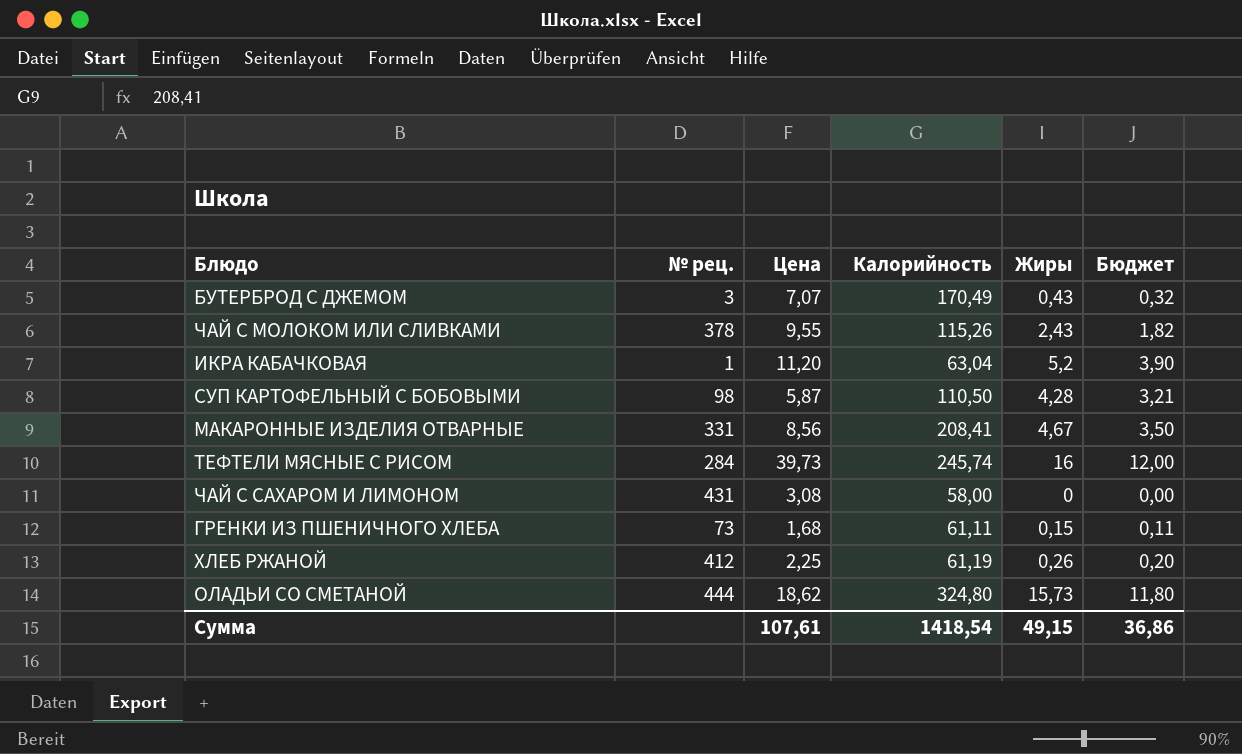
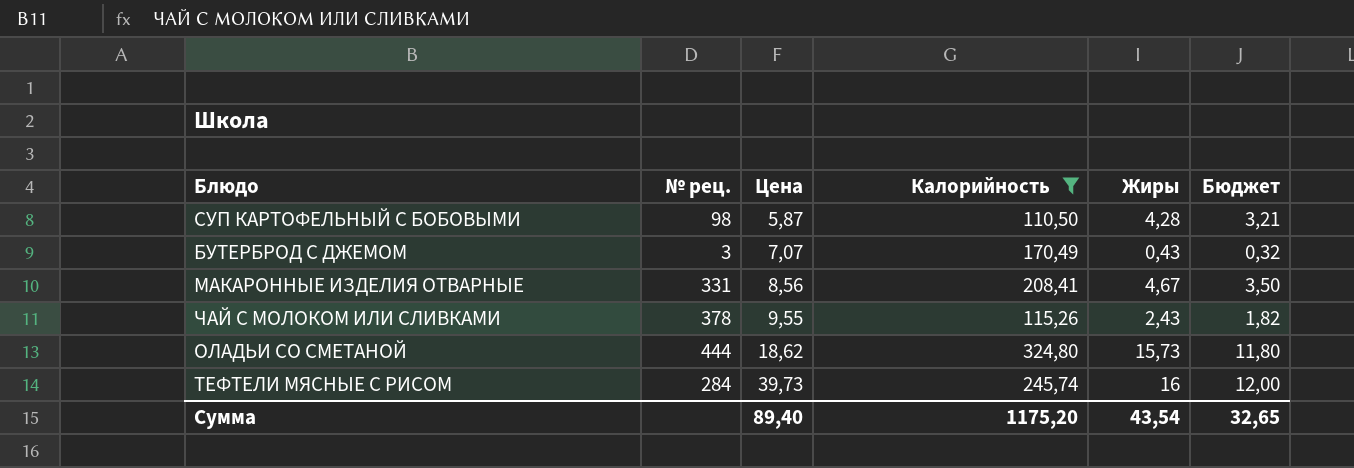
filter: none -> Калорийность >= 110,50
row order: none -> Цена ascending
Сумма | Цена: 107,61 -> 89,40
Сумма | Калорийность: 1418,54 -> 1175,20
Сумма | Жиры: 49,15 -> 43,54
Сумма | Бюджет: 36,86 -> 32,65

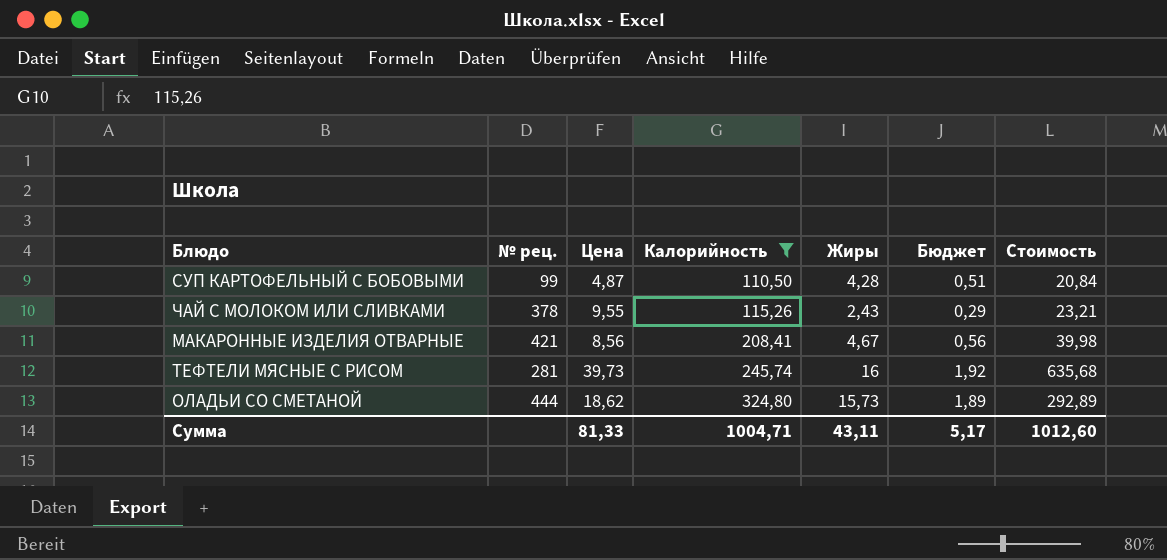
row order: Цена ascending -> Калорийность ascending
column Бюджет | formula: [Жиры] * 0,75 -> [Жиры] * 0,12
column Стоимость | formula: none -> [Цена] * [Жиры]
row БУТЕРБРОД С ДЖЕМОМ: 3 | 7,07 | 170,49 | 0,43 | 0,32 -> none
СУП КАРТОФЕЛЬНЫЙ С БОБОВЫМИ | № рец.: 98 -> 99
СУП КАРТОФЕЛЬНЫЙ С БОБОВЫМИ | Цена: 5,87 -> 4,87
МАКАРОННЫЕ ИЗДЕЛИЯ ОТВАРНЫЕ | № рец.: 331 -> 421
ТЕФТЕЛИ МЯСНЫЕ С РИСОМ | № рец.: 284 -> 281
Сумма | Цена: 89,40 -> 81,33
Сумма | Калорийность: 1175,20 -> 1004,71
Сумма | Жиры: 43,54 -> 43,11
Сумма | Бюджет: 32,65 -> 5,17

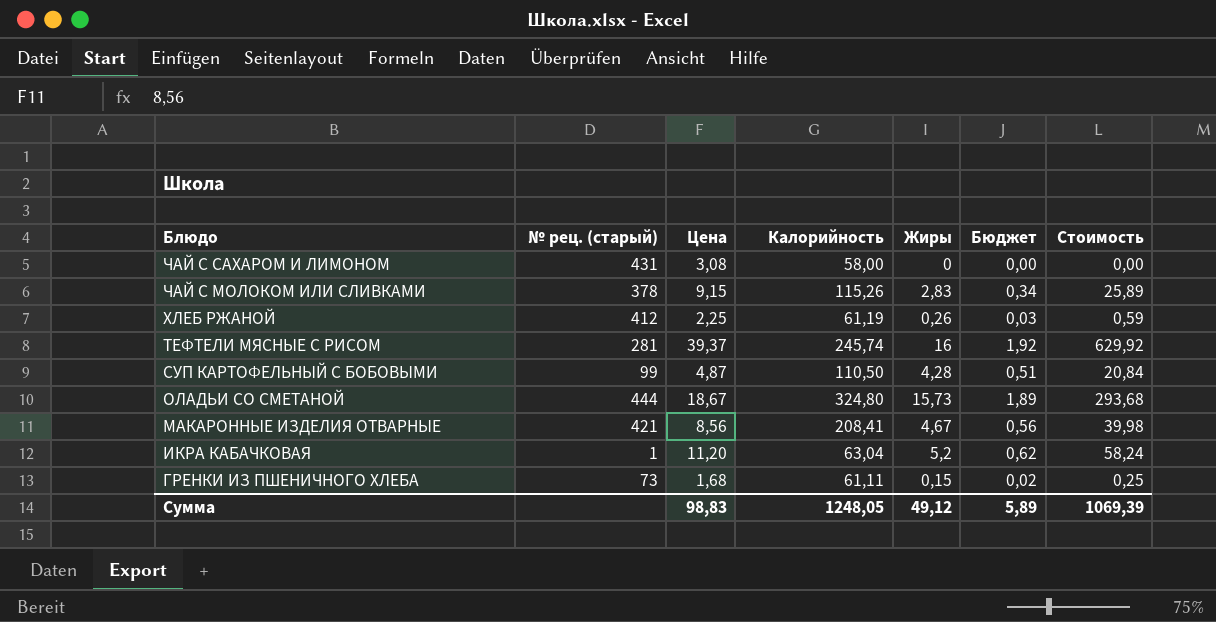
filter: Калорийность >= 110,50 -> none
row order: Калорийность ascending -> Блюдо descending
column name: № рец. -> № рец. (старый)
ЧАЙ С МОЛОКОМ ИЛИ СЛИВКАМИ | Цена: 9,55 -> 9,15
ЧАЙ С МОЛОКОМ ИЛИ СЛИВКАМИ | Жиры: 2,43 -> 2,83
ЧАЙ С МОЛОКОМ ИЛИ СЛИВКАМИ | Бюджет: 0,29 -> 0,34
ЧАЙ С МОЛОКОМ ИЛИ СЛИВКАМИ | Стоимость: 23,21 -> 25,89
ТЕФТЕЛИ МЯСНЫЕ С РИСОМ | Цена: 39,73 -> 39,37
ТЕФТЕЛИ МЯСНЫЕ С РИСОМ | Стоимость: 635,68 -> 629,92
ОЛАДЬИ СО СМЕТАНОЙ | Цена: 18,62 -> 18,67
ОЛАДЬИ СО СМЕТАНОЙ | Стоимость: 292,89 -> 293,68
Сумма | Цена: 81,33 -> 98,83
Сумма | Калорийность: 1004,71 -> 1248,05
Сумма | Жиры: 43,11 -> 49,12
Сумма | Бюджет: 5,17 -> 5,89
Сумма | Стоимость: 1012,60 -> 1069,39

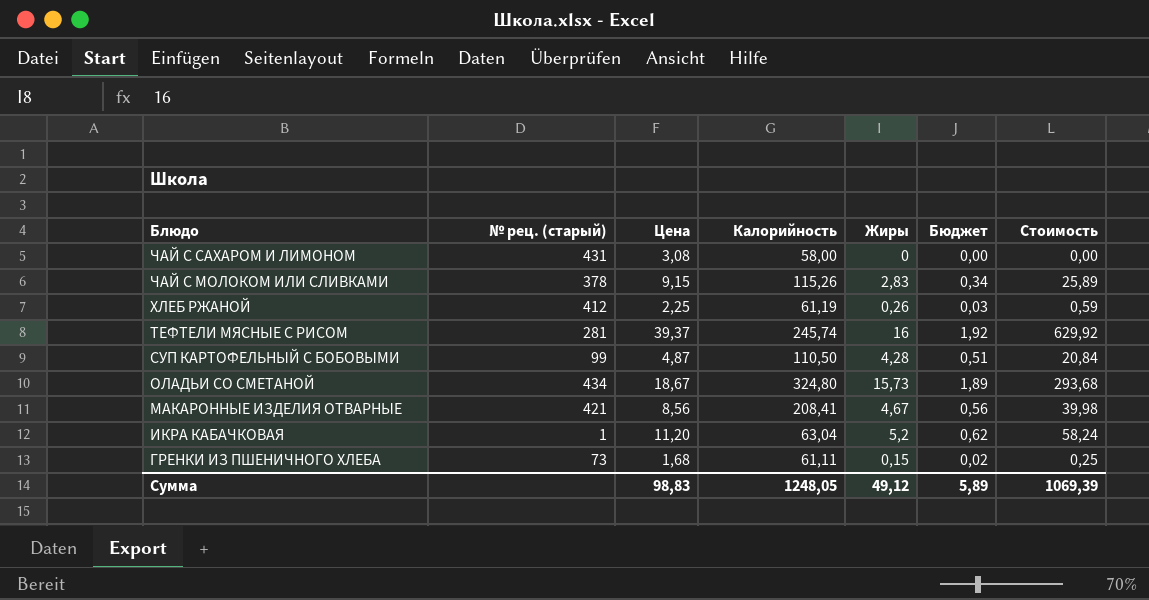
ОЛАДЬИ СО СМЕТАНОЙ | № рец. (старый): 444 -> 434

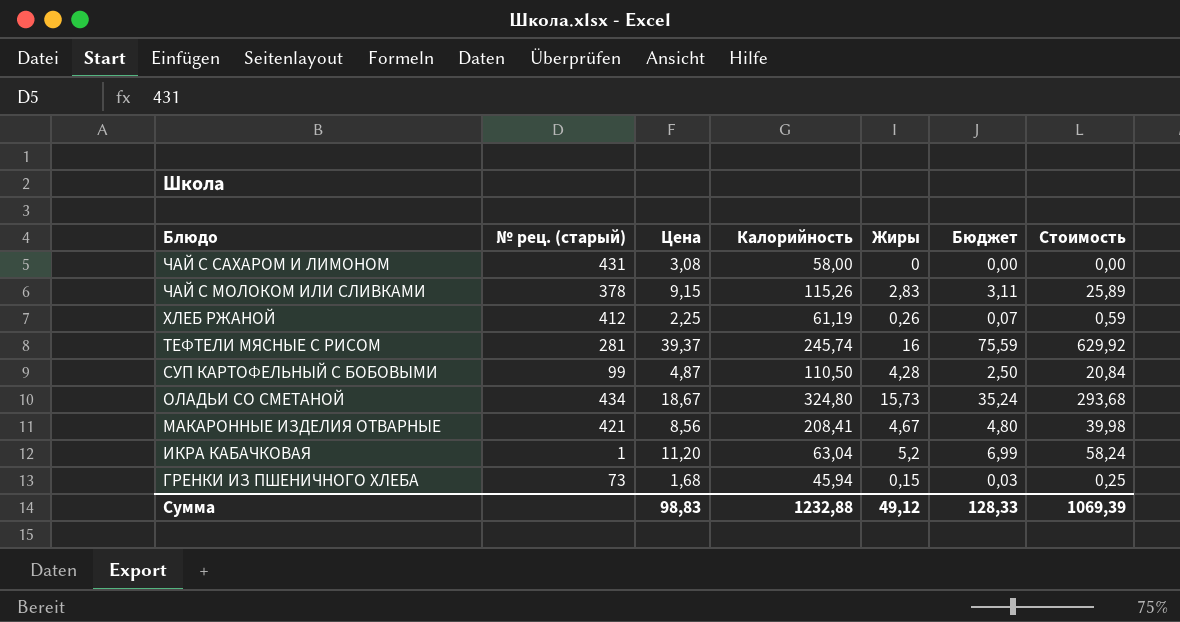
column Бюджет | formula: [Жиры] * 0,12 -> [Стоимость] * 0,12
ГРЕНКИ ИЗ ПШЕНИЧНОГО ХЛЕБА | Калорийность: 61,11 -> 45,94
Сумма | Калорийность: 1248,05 -> 1232,88
Сумма | Бюджет: 5,89 -> 128,33

